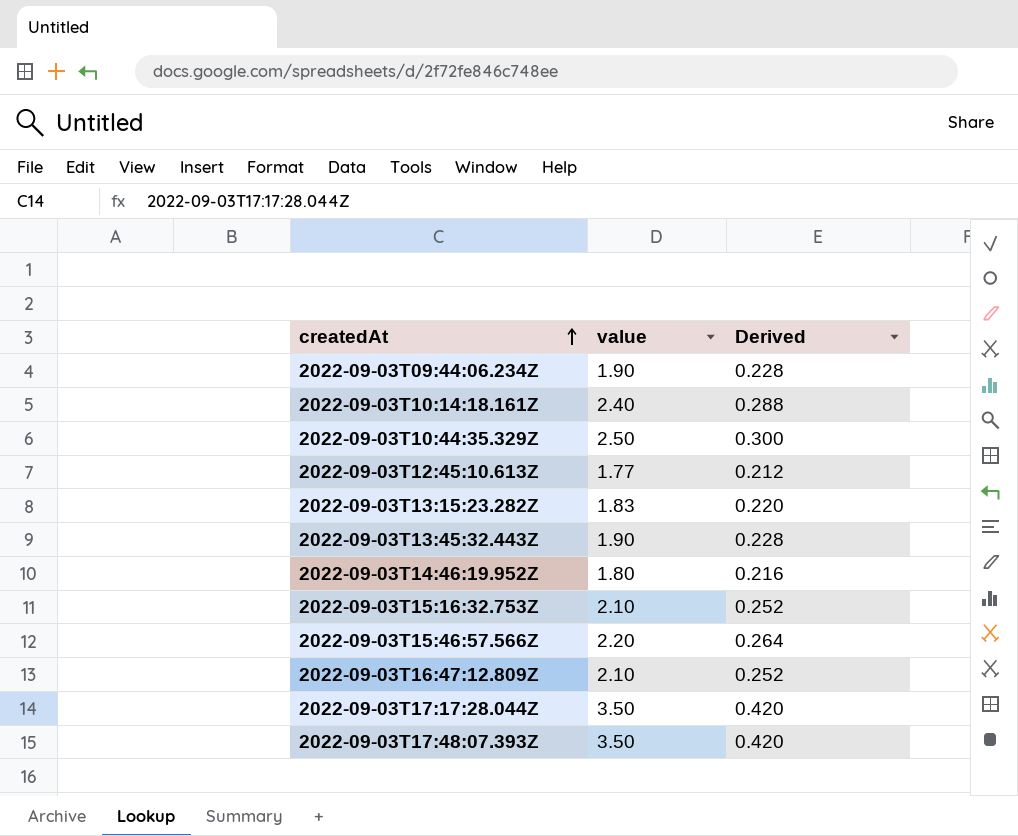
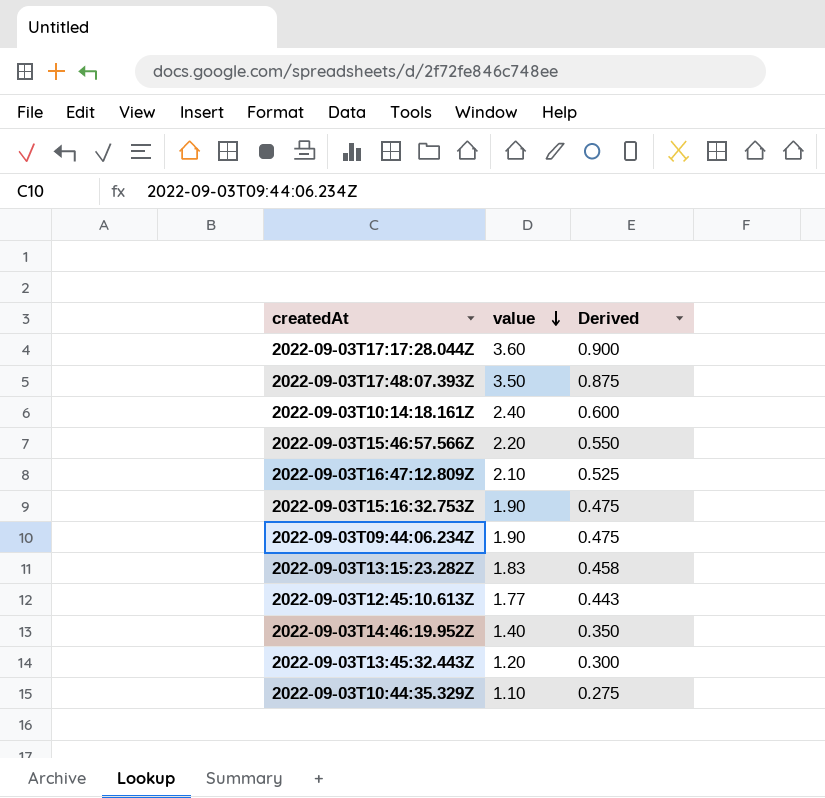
row order: createdAt ascending -> value descending
column Derived | formula: [value] * 0.12 -> [value] * 0.25
2022-09-03T17:17:28.044Z | value: 3.50 -> 3.60
2022-09-03T15:16:32.753Z | value: 2.10 -> 1.90
2022-09-03T14:46:19.952Z | value: 1.80 -> 1.40
2022-09-03T13:45:32.443Z | value: 1.90 -> 1.20
2022-09-03T10:44:35.329Z | value: 2.50 -> 1.10

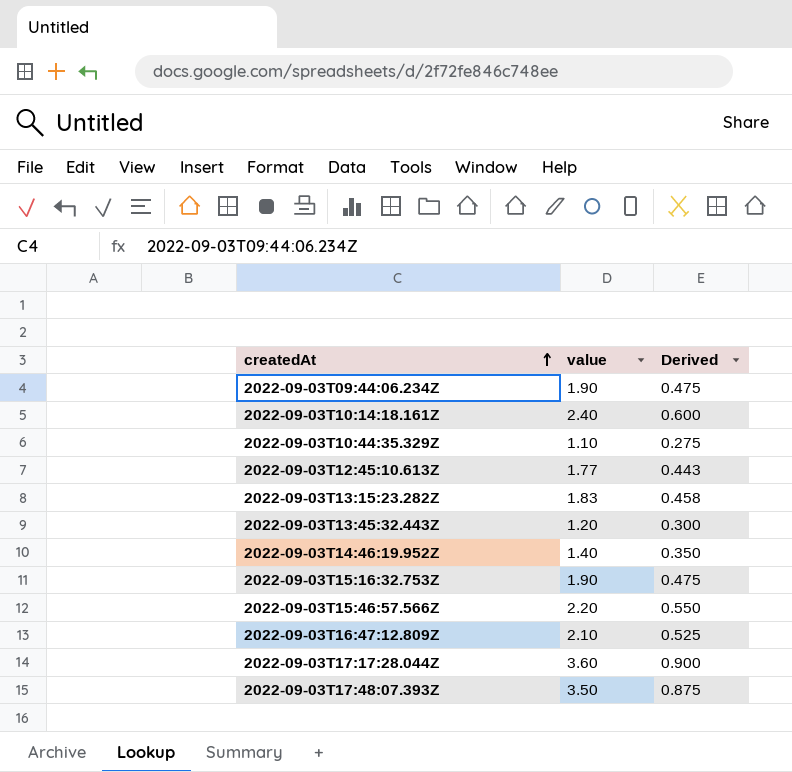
row order: value descending -> createdAt ascending

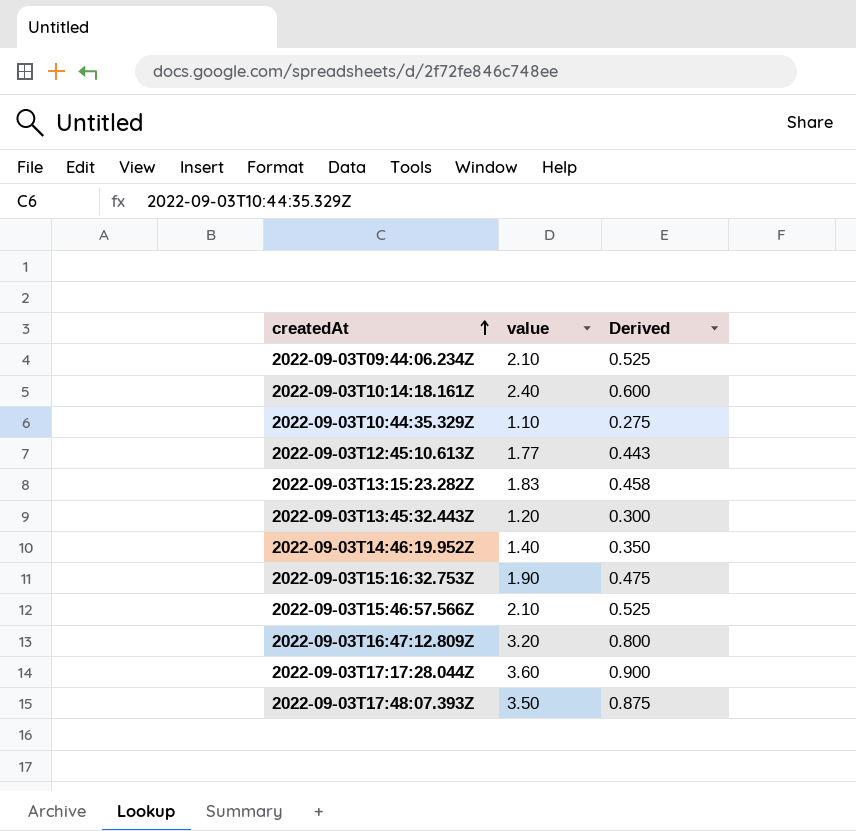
2022-09-03T09:44:06.234Z | value: 1.90 -> 2.10
2022-09-03T09:44:06.234Z | Derived: 0.475 -> 0.525
2022-09-03T15:46:57.566Z | value: 2.20 -> 2.10
2022-09-03T15:46:57.566Z | Derived: 0.550 -> 0.525
2022-09-03T16:47:12.809Z | value: 2.10 -> 3.20
2022-09-03T16:47:12.809Z | Derived: 0.525 -> 0.800

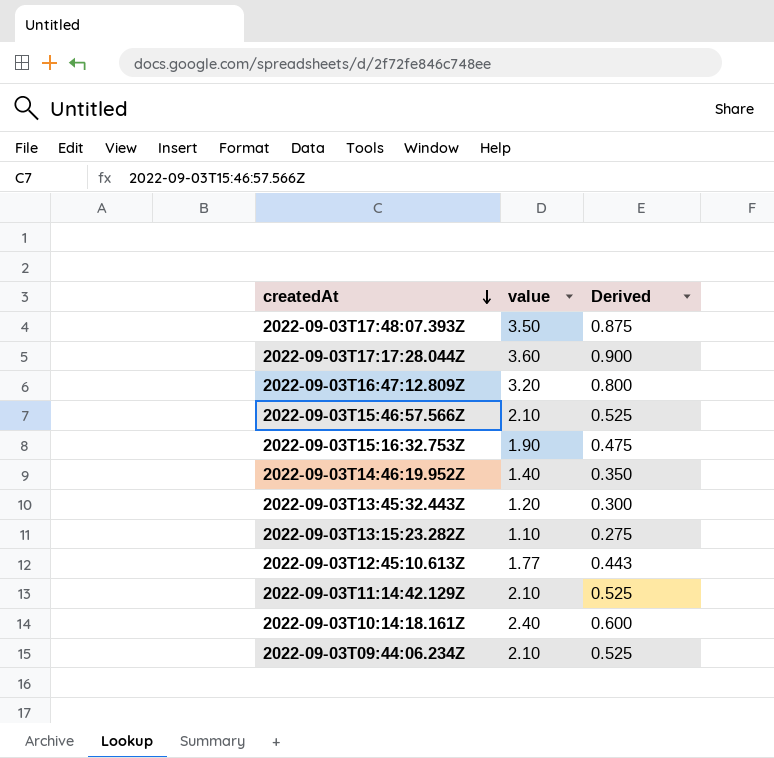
row order: createdAt ascending -> createdAt descending
row 2022-09-03T10:44:35.329Z: 1.10 | 0.275 -> none
2022-09-03T13:15:23.282Z | value: 1.83 -> 1.10
2022-09-03T13:15:23.282Z | Derived: 0.458 -> 0.275
row 2022-09-03T11:14:42.129Z: none -> 2.10 | 0.525

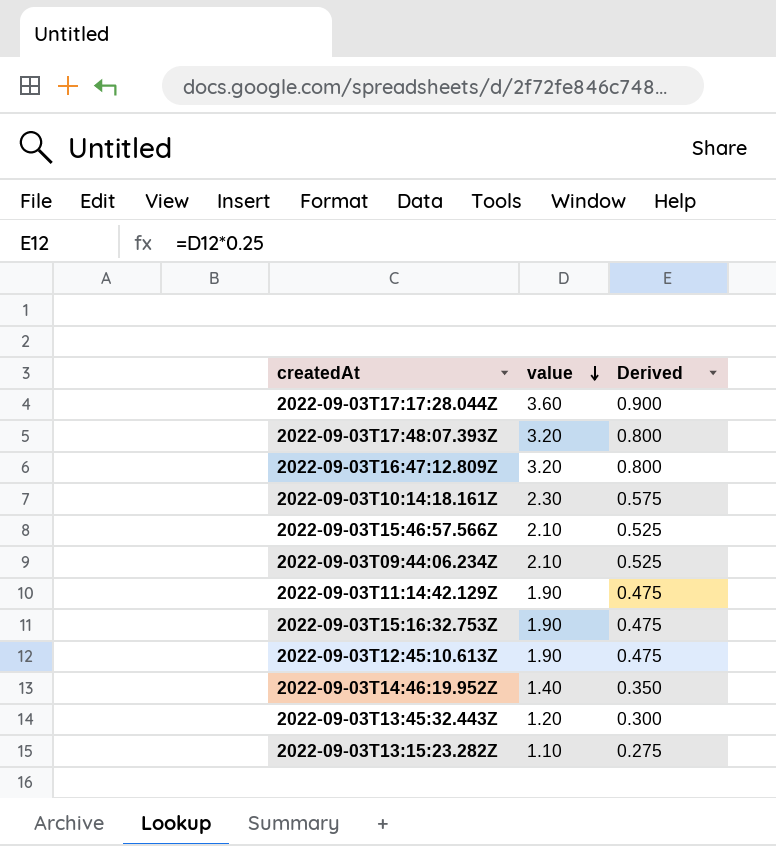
row order: createdAt descending -> value descending
2022-09-03T17:48:07.393Z | value: 3.50 -> 3.20
2022-09-03T17:48:07.393Z | Derived: 0.875 -> 0.800
2022-09-03T10:14:18.161Z | value: 2.40 -> 2.30
2022-09-03T10:14:18.161Z | Derived: 0.600 -> 0.575
2022-09-03T11:14:42.129Z | value: 2.10 -> 1.90
2022-09-03T11:14:42.129Z | Derived: 0.525 -> 0.475
2022-09-03T12:45:10.613Z | value: 1.77 -> 1.90
2022-09-03T12:45:10.613Z | Derived: 0.443 -> 0.475

